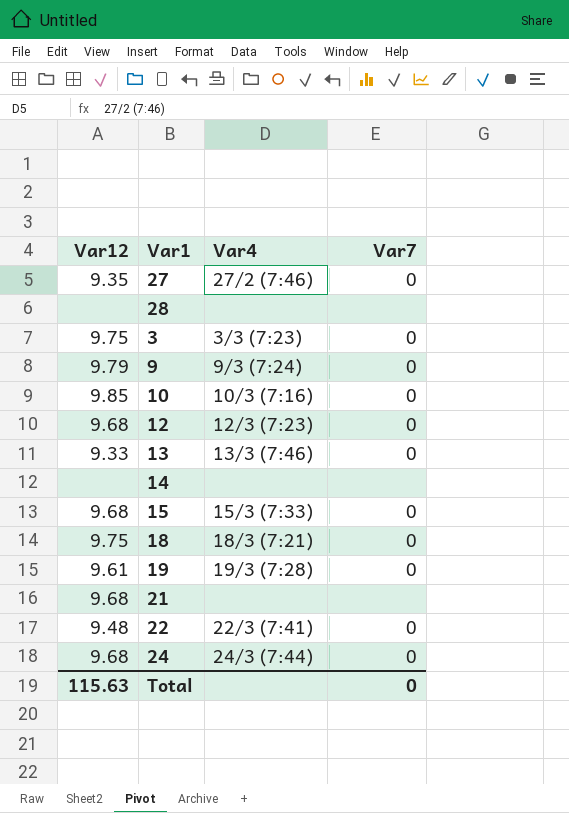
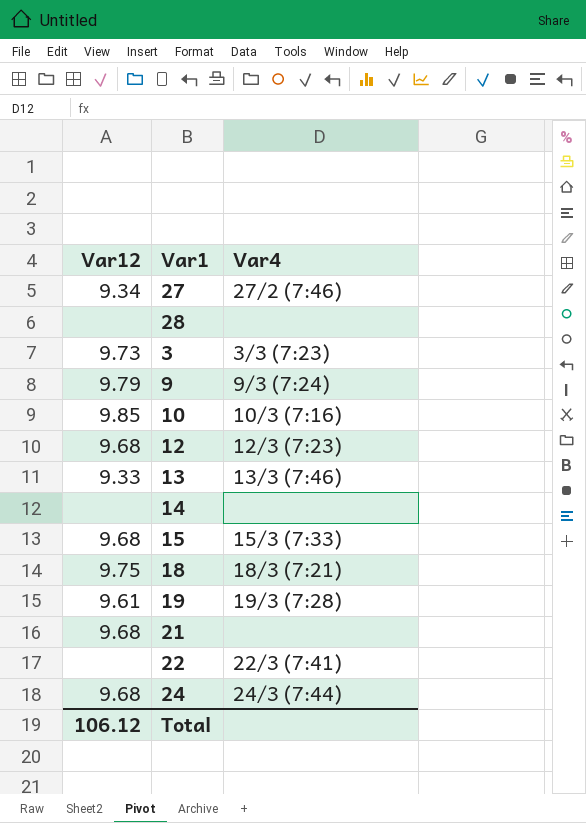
column Var7 | position: 4 -> none
27 | Var12: 9.35 -> 9.34
3 | Var12: 9.75 -> 9.73
22 | Var12: 9.48 -> none
Total | Var12: 115.63 -> 106.12

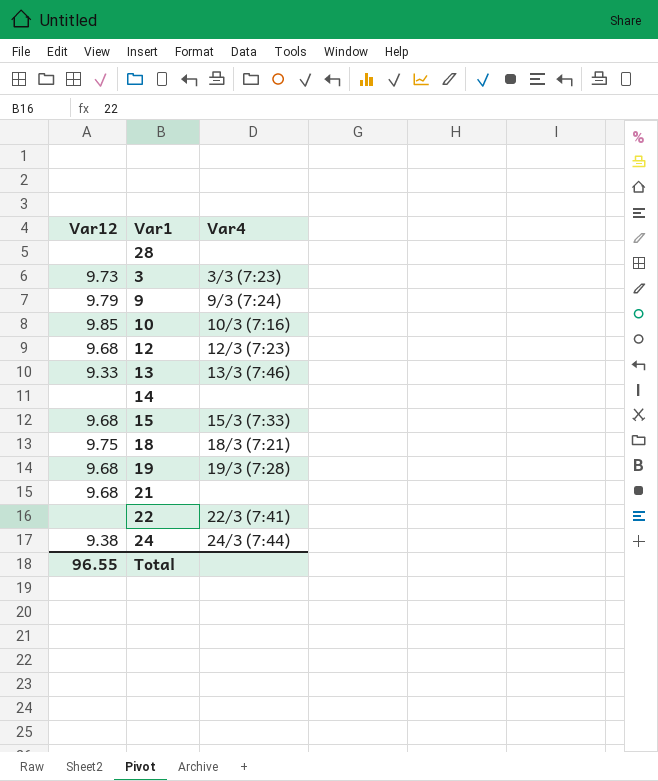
row 27: 9.34 | 27/2 (7:46) -> none
19 | Var12: 9.61 -> 9.68
24 | Var12: 9.68 -> 9.38
Total | Var12: 106.12 -> 96.55

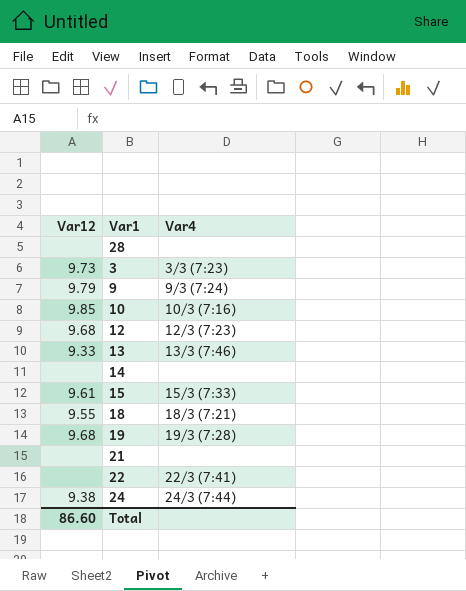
15 | Var12: 9.68 -> 9.61
18 | Var12: 9.75 -> 9.55
21 | Var12: 9.68 -> none
Total | Var12: 96.55 -> 86.60

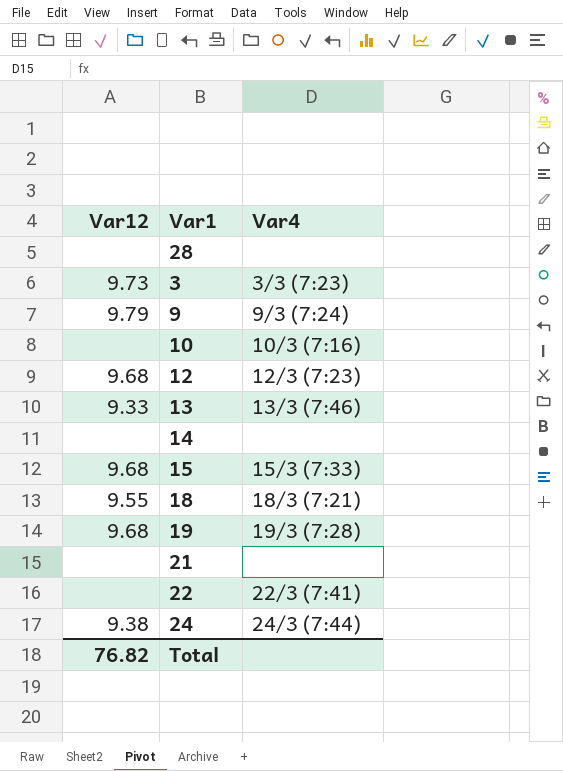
10 | Var12: 9.85 -> none
15 | Var12: 9.61 -> 9.68
Total | Var12: 86.60 -> 76.82

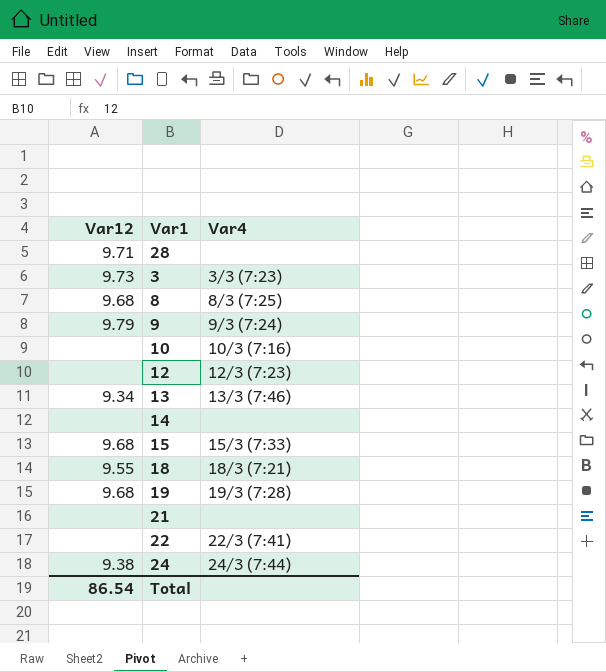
28 | Var12: none -> 9.71
row 8: none -> 9.68 | 8/3 (7:25)
12 | Var12: 9.68 -> none
13 | Var12: 9.33 -> 9.34
Total | Var12: 76.82 -> 86.54

